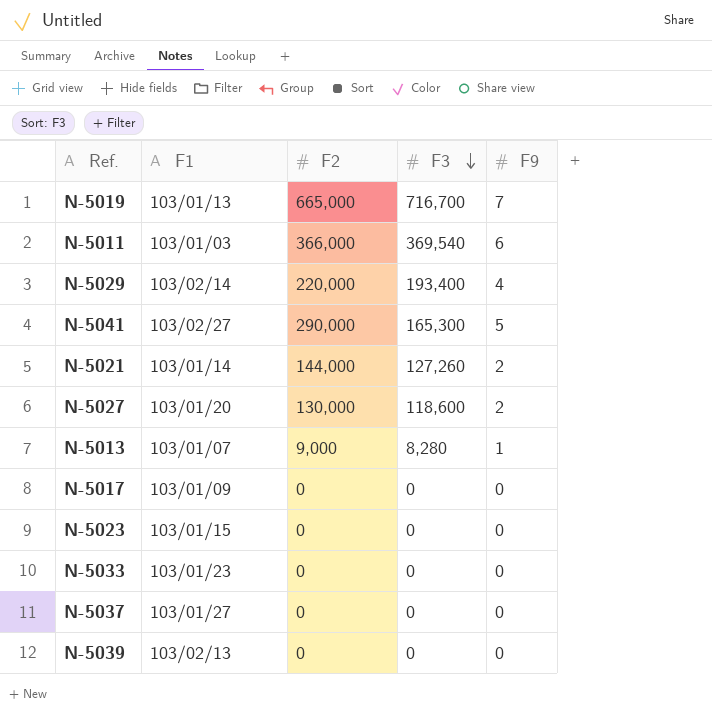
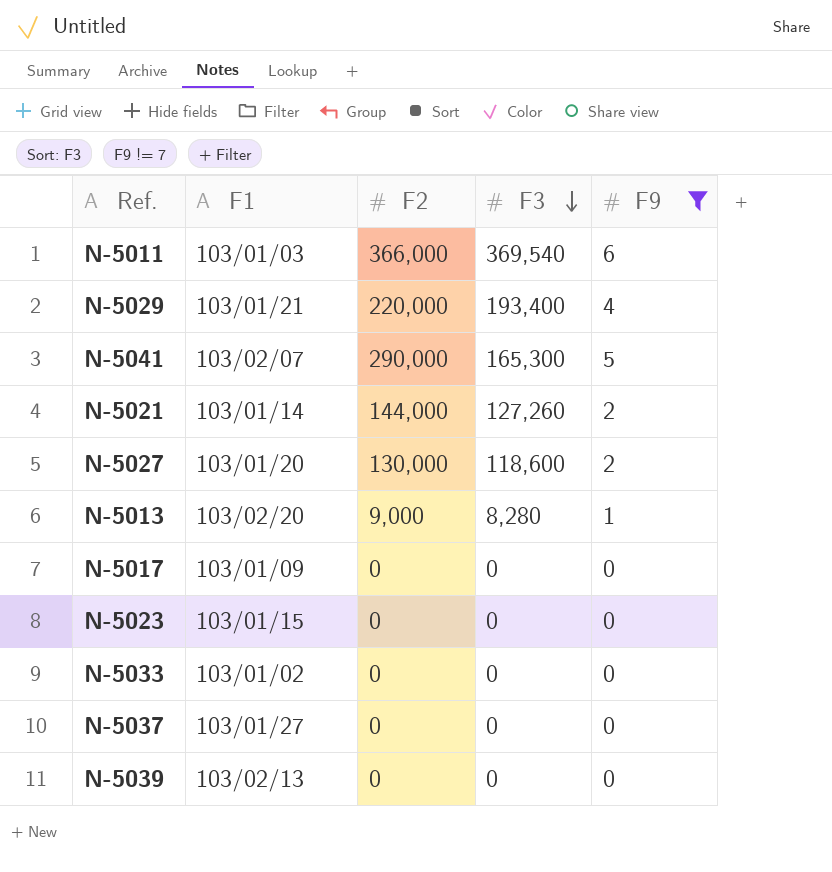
filter: none -> F9 != 7
N-5029 | F1: 103/02/14 -> 103/01/21
N-5041 | F1: 103/02/27 -> 103/02/07
N-5013 | F1: 103/01/07 -> 103/02/20
N-5033 | F1: 103/01/23 -> 103/01/02

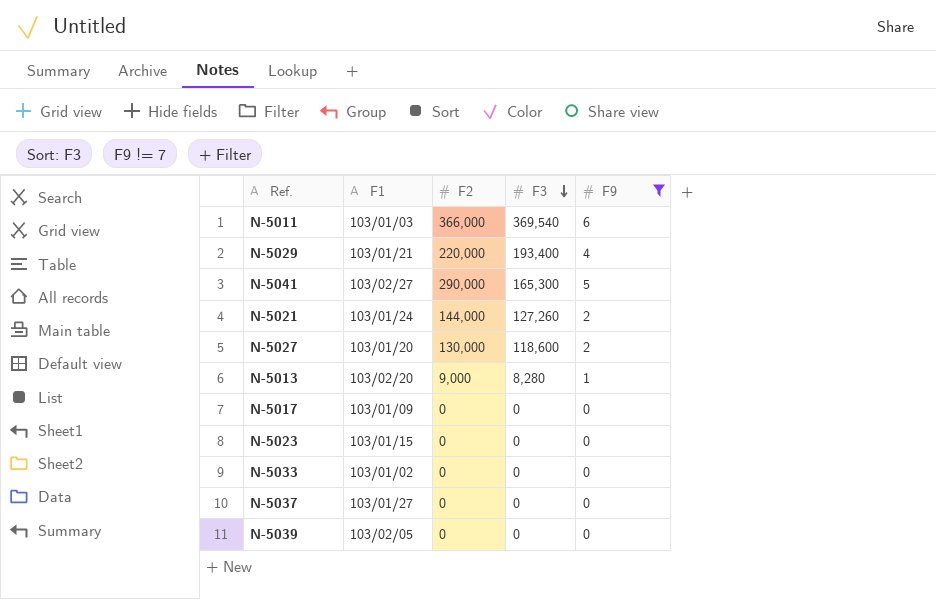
N-5041 | F1: 103/02/07 -> 103/02/27
N-5021 | F1: 103/01/14 -> 103/01/24
N-5039 | F1: 103/02/13 -> 103/02/05

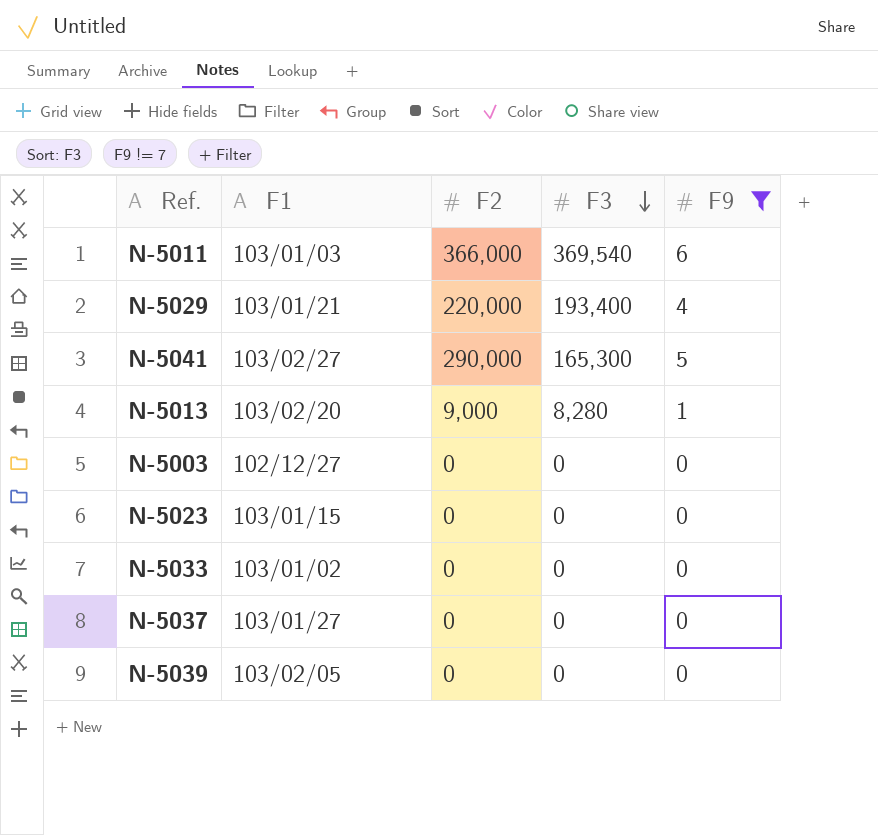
row N-5021: 103/01/24 | 144,000 | 127,260 | 2 -> none
row N-5027: 103/01/20 | 130,000 | 118,600 | 2 -> none
row N-5017: 103/01/09 | 0 | 0 | 0 -> none
row N-5003: none -> 102/12/27 | 0 | 0 | 0

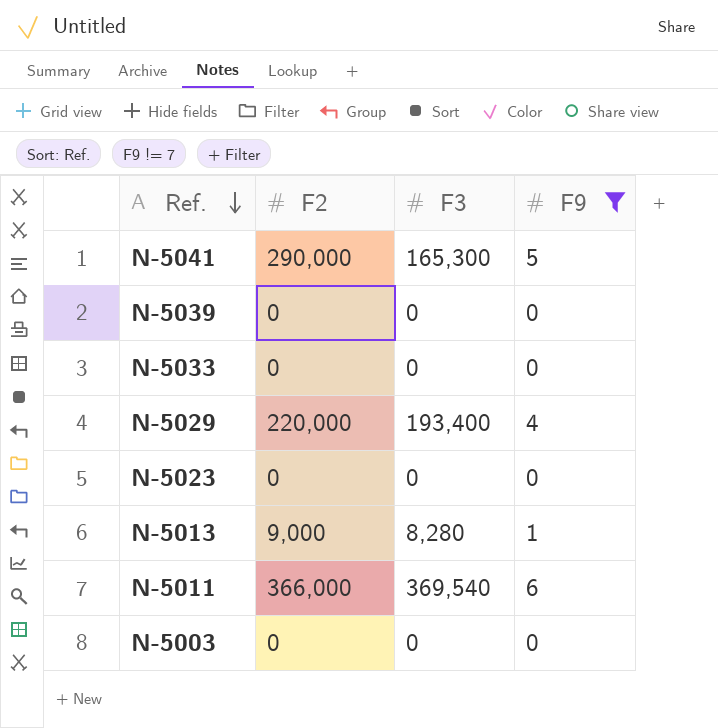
row order: F3 descending -> Ref. descending
column F1 | position: 2 -> none
row N-5037: 103/01/27 | 0 | 0 | 0 -> none

